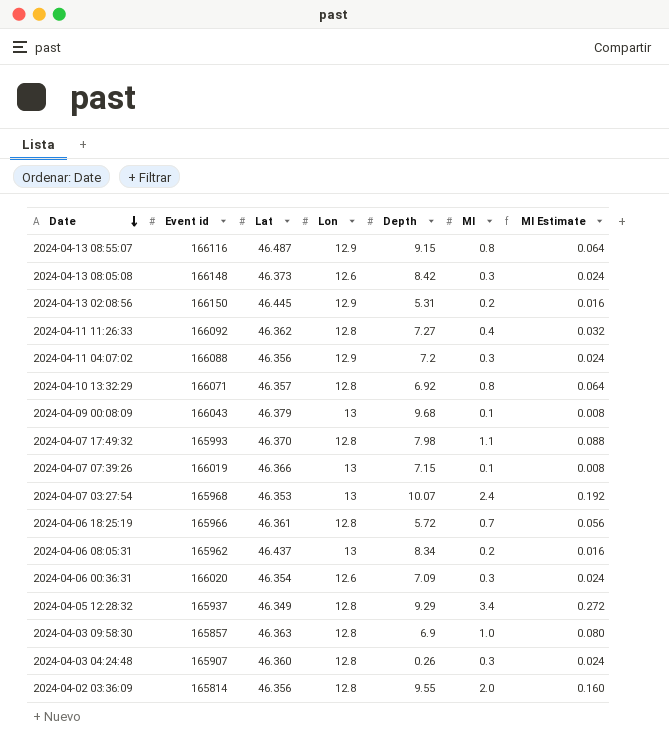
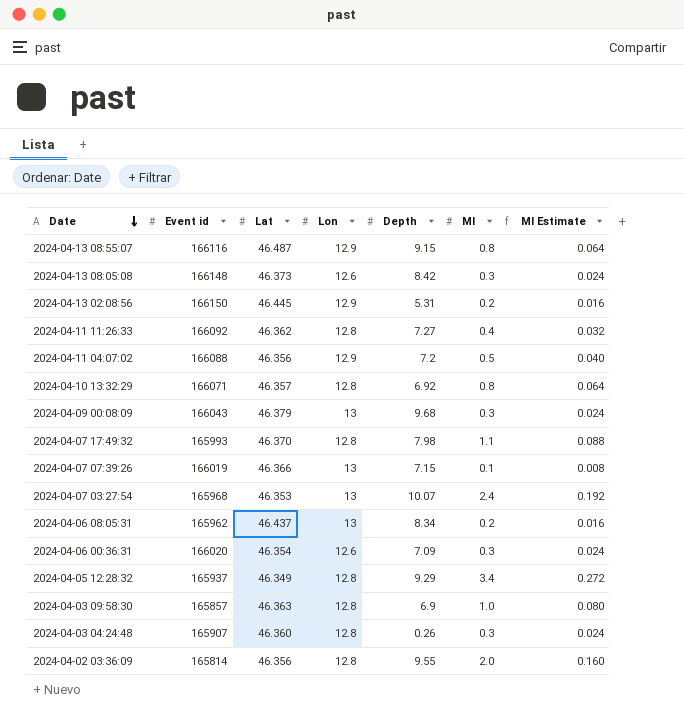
row 2024-04-06 18:25:19: 165966 | 46.361 | 12.8 | 5.72 | 0.7 | 0.056 -> none
2024-04-11 04:07:02 | Ml: 0.3 -> 0.5
2024-04-11 04:07:02 | Ml Estimate: 0.024 -> 0.040
2024-04-09 00:08:09 | Ml: 0.1 -> 0.3
2024-04-09 00:08:09 | Ml Estimate: 0.008 -> 0.024

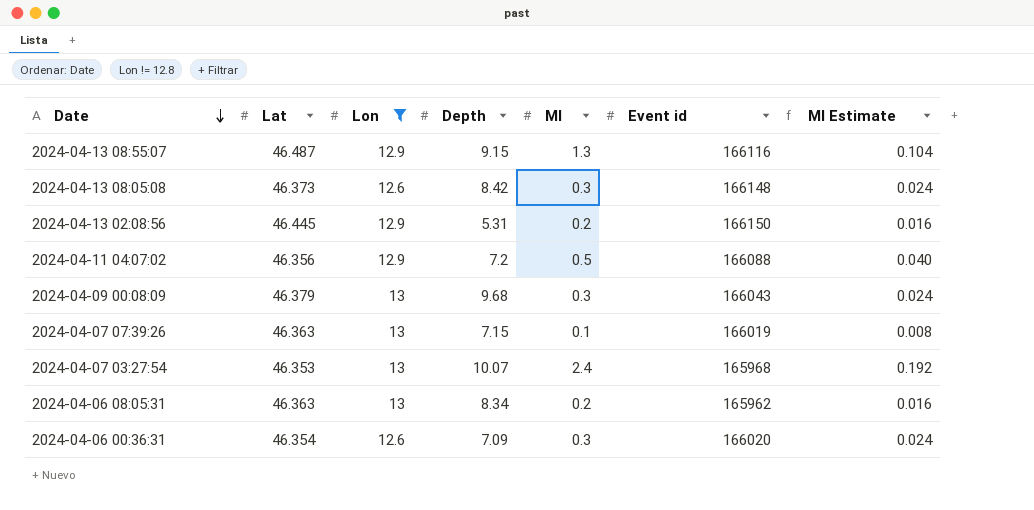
filter: none -> Lon != 12.8
column Event id | position: 2 -> 6
2024-04-13 08:55:07 | Ml: 0.8 -> 1.3
2024-04-13 08:55:07 | Ml Estimate: 0.064 -> 0.104
2024-04-07 07:39:26 | Lat: 46.366 -> 46.363
2024-04-06 08:05:31 | Lat: 46.437 -> 46.363

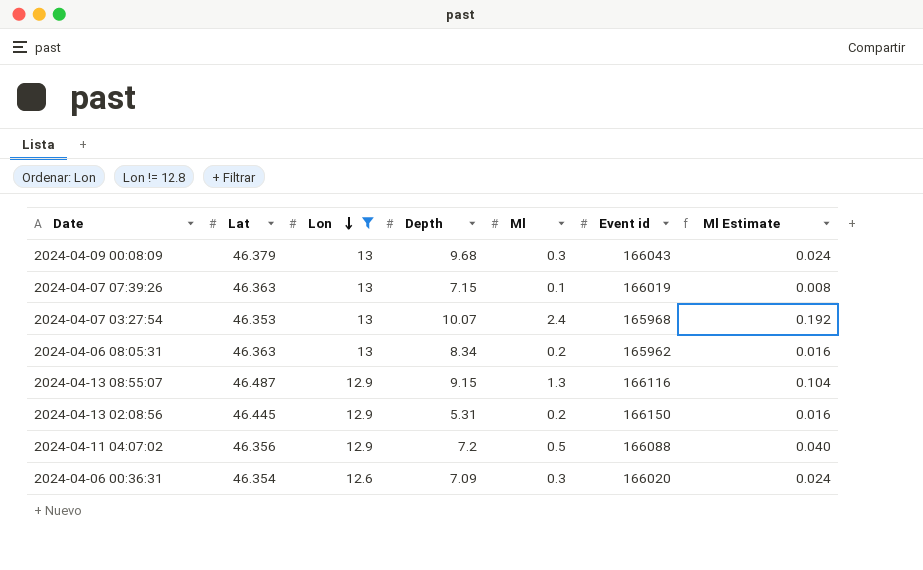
row order: Date descending -> Lon descending
row 2024-04-13 08:05:08: 46.373 | 12.6 | 8.42 | 0.3 | 166148 | 0.024 -> none

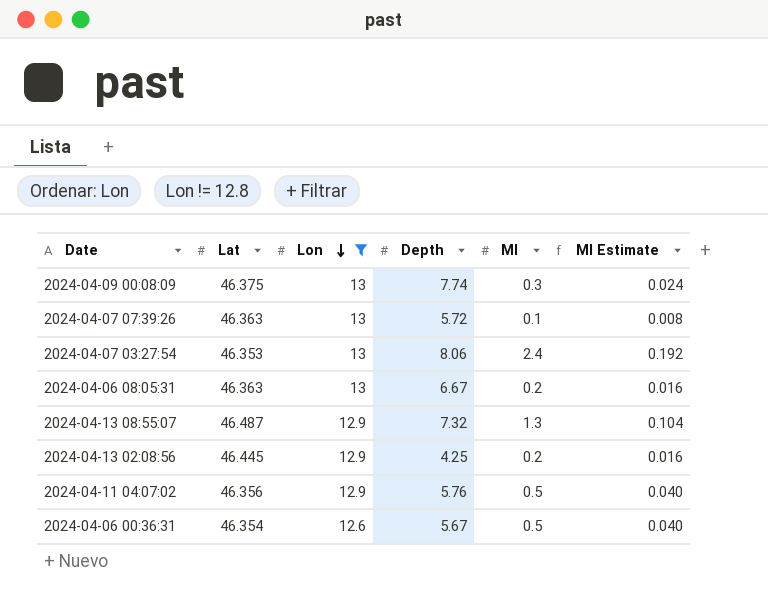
column Event id | position: 6 -> none
2024-04-09 00:08:09 | Lat: 46.379 -> 46.375
2024-04-09 00:08:09 | Depth: 9.68 -> 7.74
2024-04-07 07:39:26 | Depth: 7.15 -> 5.72
2024-04-07 03:27:54 | Depth: 10.07 -> 8.06
2024-04-06 08:05:31 | Depth: 8.34 -> 6.67
2024-04-13 08:55:07 | Depth: 9.15 -> 7.32
2024-04-13 02:08:56 | Depth: 5.31 -> 4.25
2024-04-11 04:07:02 | Depth: 7.2 -> 5.76
2024-04-06 00:36:31 | Depth: 7.09 -> 5.67
2024-04-06 00:36:31 | Ml: 0.3 -> 0.5
2024-04-06 00:36:31 | Ml Estimate: 0.024 -> 0.040

